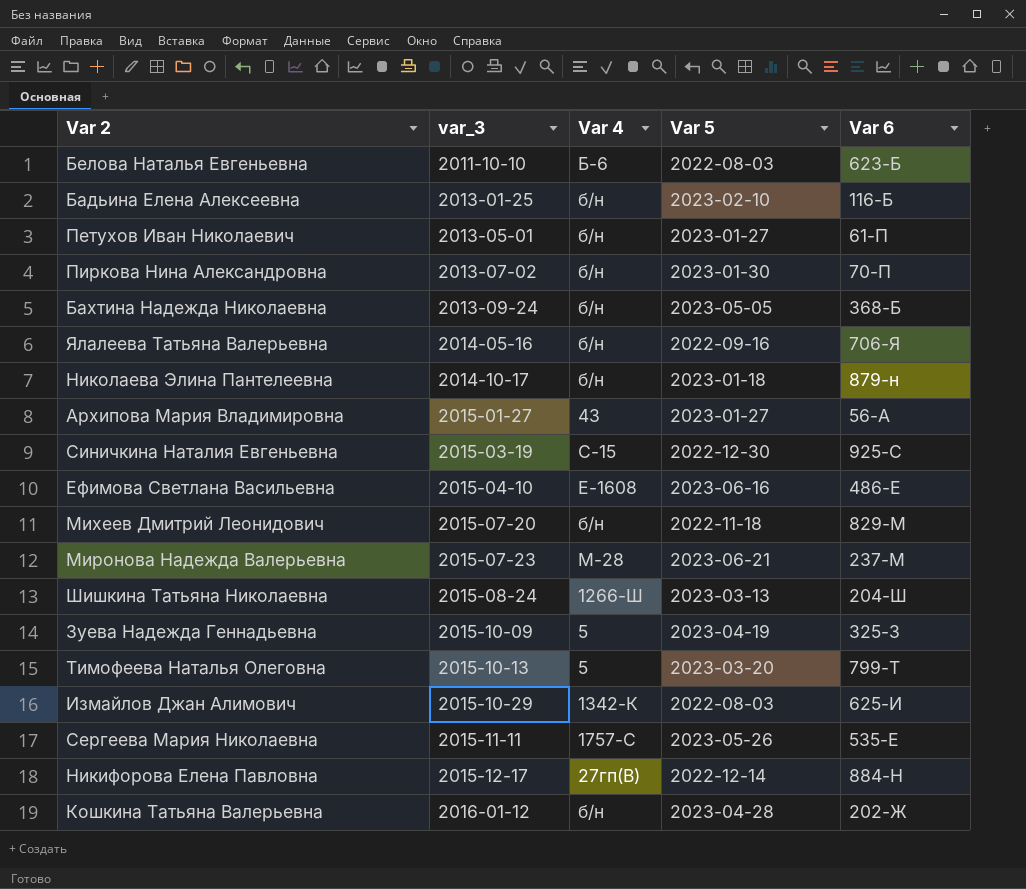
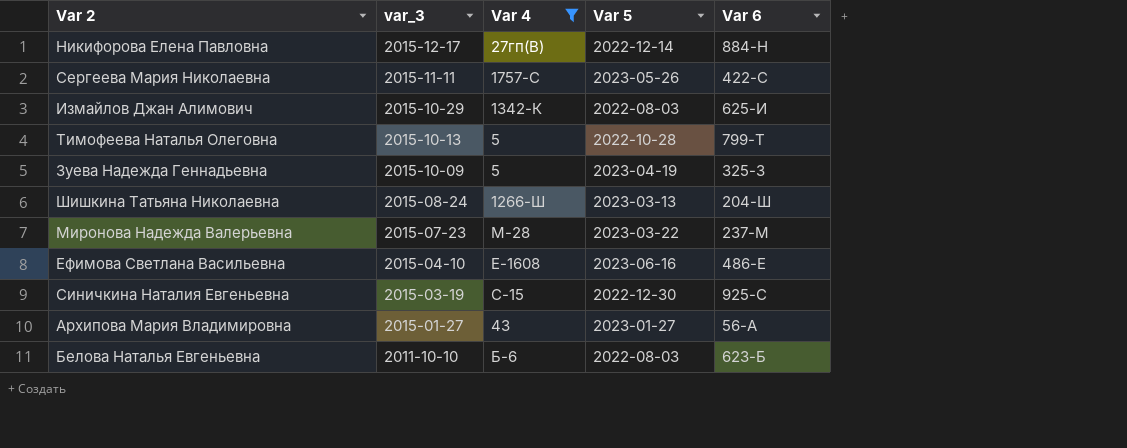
filter: none -> Var 4 != б/н
row order: var_3 ascending -> var_3 descending
Сергеева Мария Николаевна | Var 6: 535-Е -> 422-С
Тимофеева Наталья Олеговна | Var 5: 2023-03-20 -> 2022-10-28
Миронова Надежда Валерьевна | Var 5: 2023-06-21 -> 2023-03-22

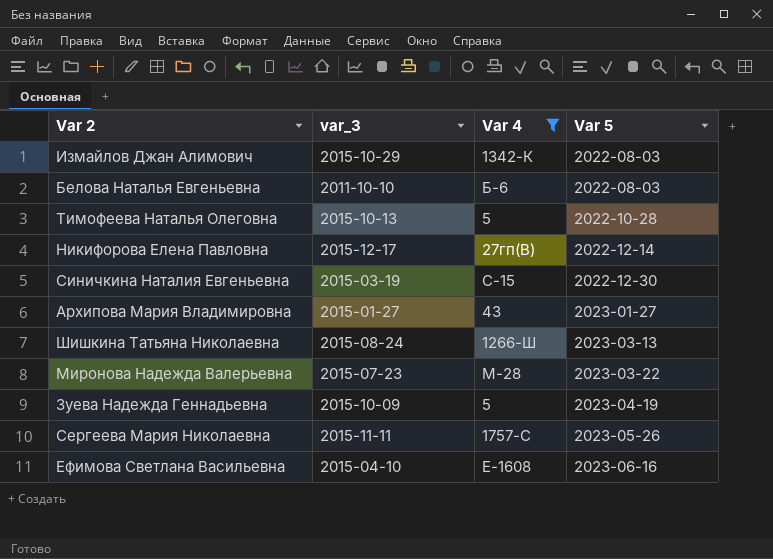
row order: var_3 descending -> Var 5 ascending
column Var 6 | position: 5 -> none

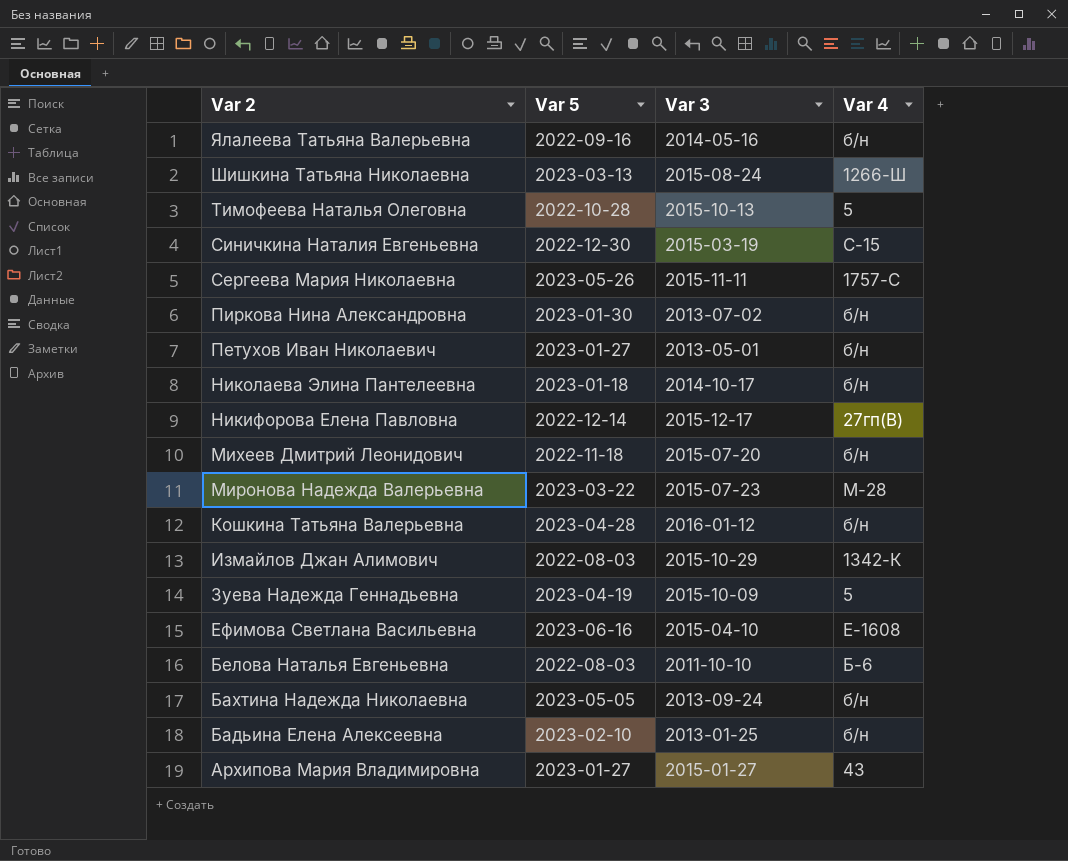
filter: Var 4 != б/н -> none
row order: Var 5 ascending -> Var 2 descending
column Var 5 | position: 4 -> 2
column name: var_3 -> Var 3

